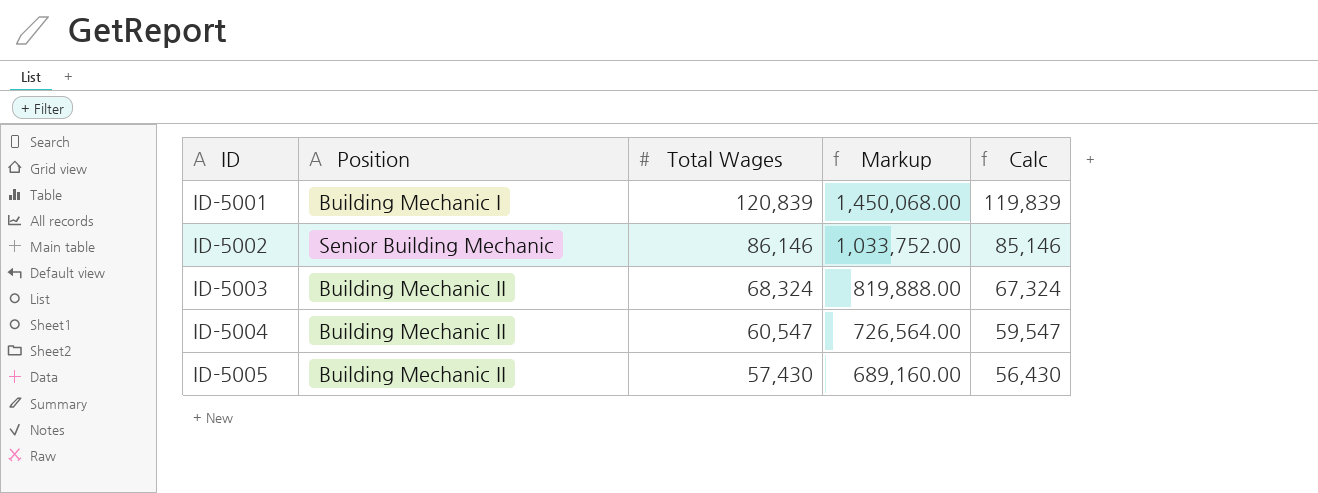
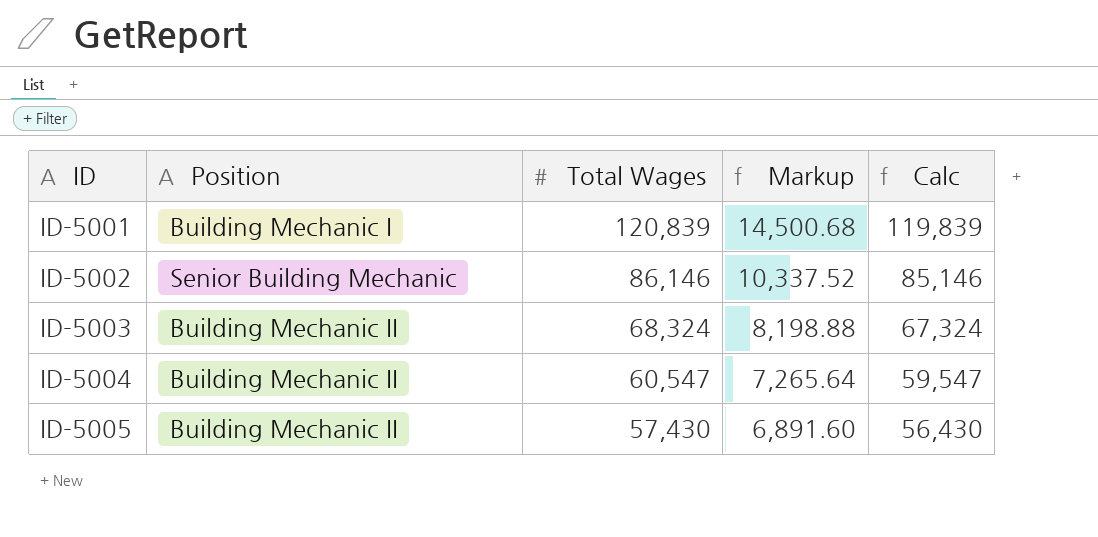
column Markup | formula: [Total Wages] * 12 -> [Total Wages] * 0.12

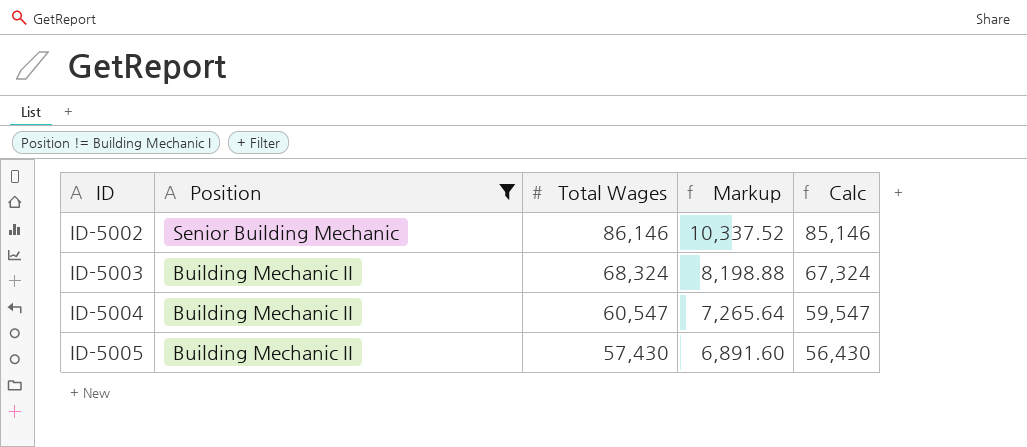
filter: none -> Position != Building Mechanic I

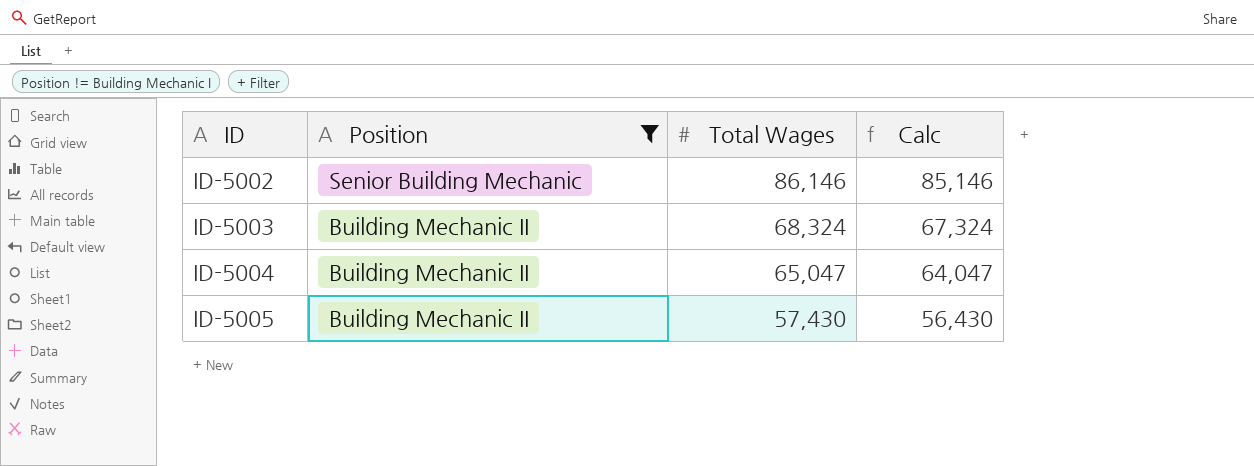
column Markup | formula: [Total Wages] * 0.12 -> none
ID-5004 | Total Wages: 60,547 -> 65,047
ID-5004 | Calc: 59,547 -> 64,047

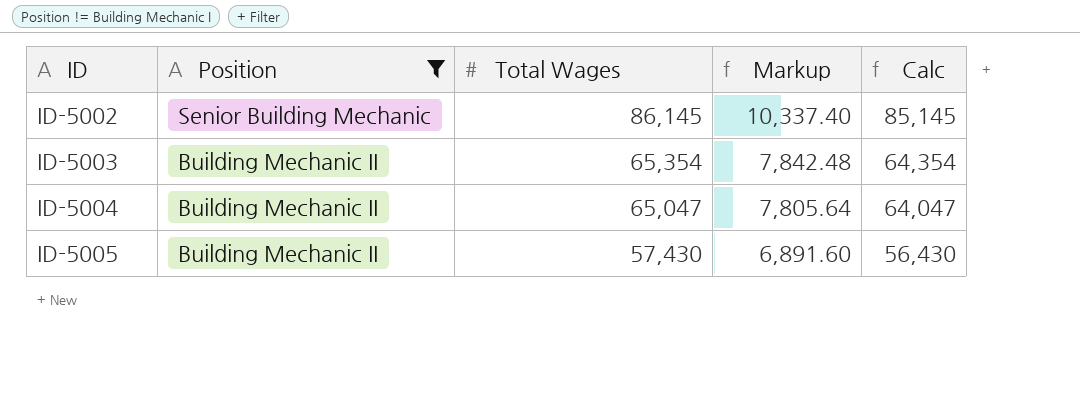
column Markup | formula: none -> [Total Wages] * 0.12
ID-5002 | Total Wages: 86,146 -> 86,145
ID-5002 | Calc: 85,146 -> 85,145
ID-5003 | Total Wages: 68,324 -> 65,354
ID-5003 | Calc: 67,324 -> 64,354

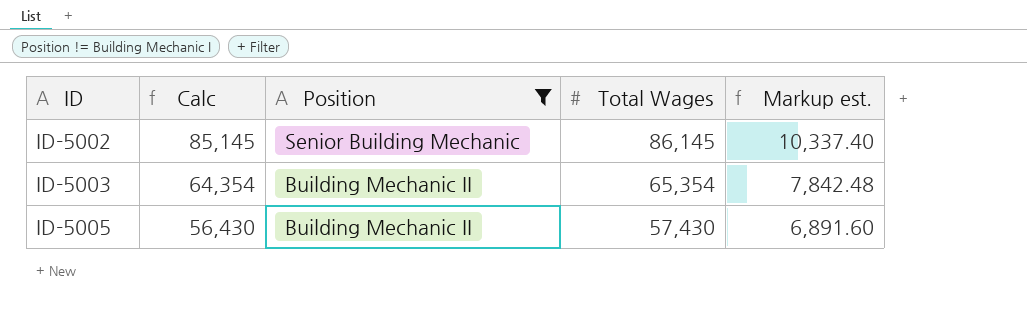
column Calc | position: 5 -> 2
column name: Markup -> Markup est.
row ID-5004: Building Mechanic II | 65,047 | 7,805.64 | 64,047 -> none

